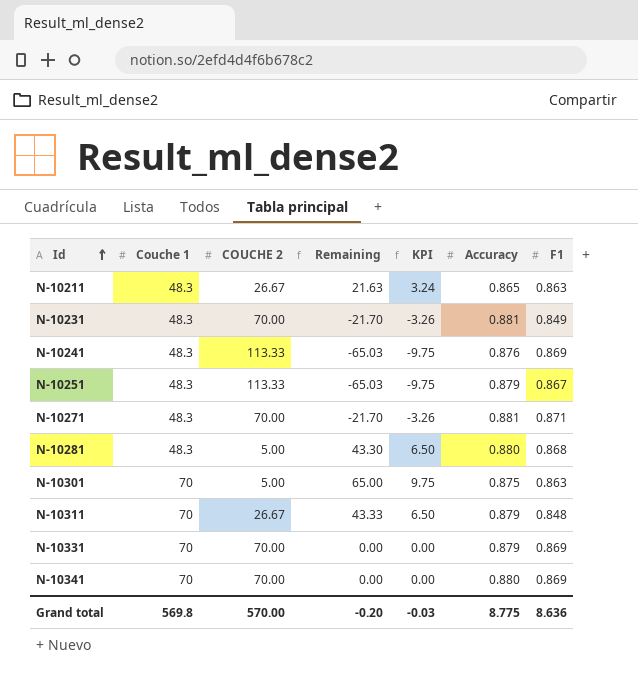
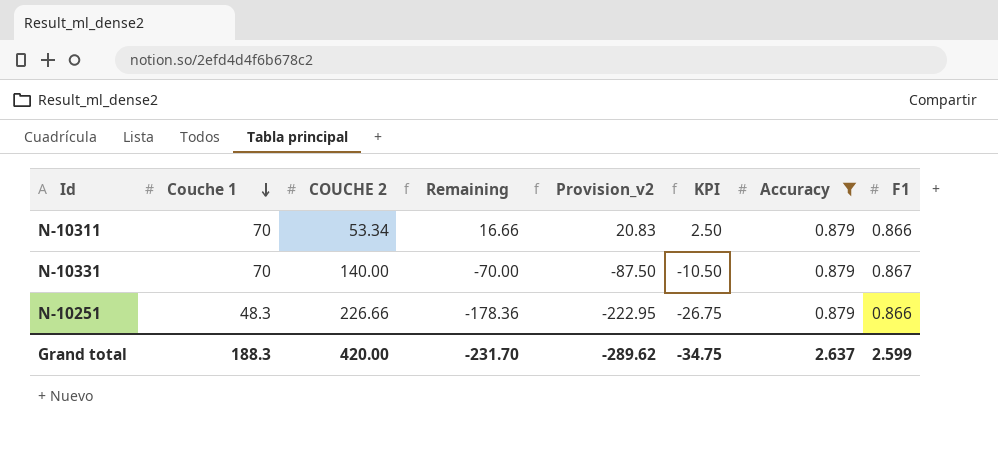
filter: none -> Accuracy = 0.879
row order: Id ascending -> Couche 1 descending
column Provision_v2 | formula: none -> [Remaining] * 1.25
N-10311 | COUCHE 2: 26.67 -> 53.34
N-10311 | Remaining: 43.33 -> 16.66
N-10311 | KPI: 6.50 -> 2.50
N-10311 | F1: 0.848 -> 0.866
N-10331 | COUCHE 2: 70.00 -> 140.00
N-10331 | Remaining: 0.00 -> -70.00
N-10331 | KPI: 0.00 -> -10.50
N-10331 | F1: 0.869 -> 0.867
N-10251 | COUCHE 2: 113.33 -> 226.66
N-10251 | Remaining: -65.03 -> -178.36
N-10251 | KPI: -9.75 -> -26.75
N-10251 | F1: 0.867 -> 0.866
Grand total | Couche 1: 569.8 -> 188.3
Grand total | COUCHE 2: 570.00 -> 420.00
Grand total | Remaining: -0.20 -> -231.70
Grand total | KPI: -0.03 -> -34.75
Grand total | Accuracy: 8.775 -> 2.637
Grand total | F1: 8.636 -> 2.599

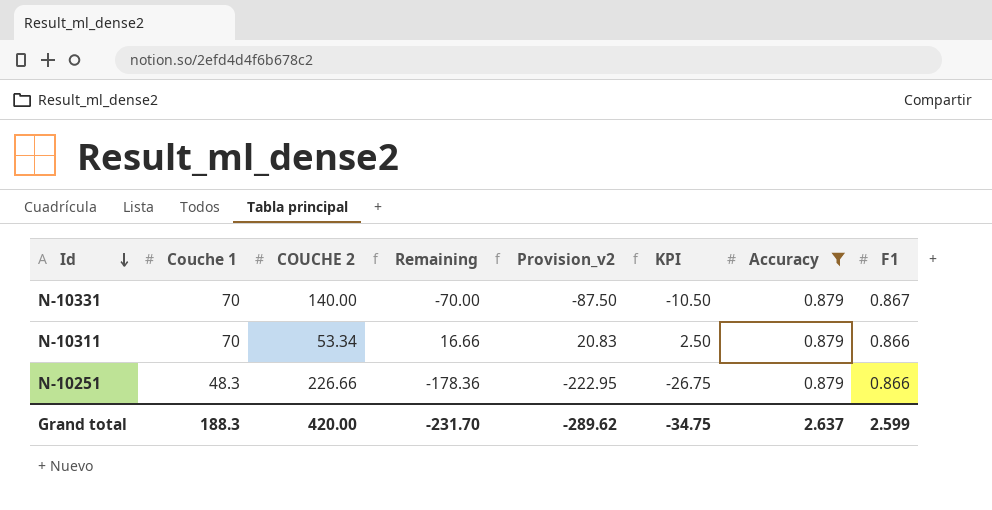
row order: Couche 1 descending -> Id descending

